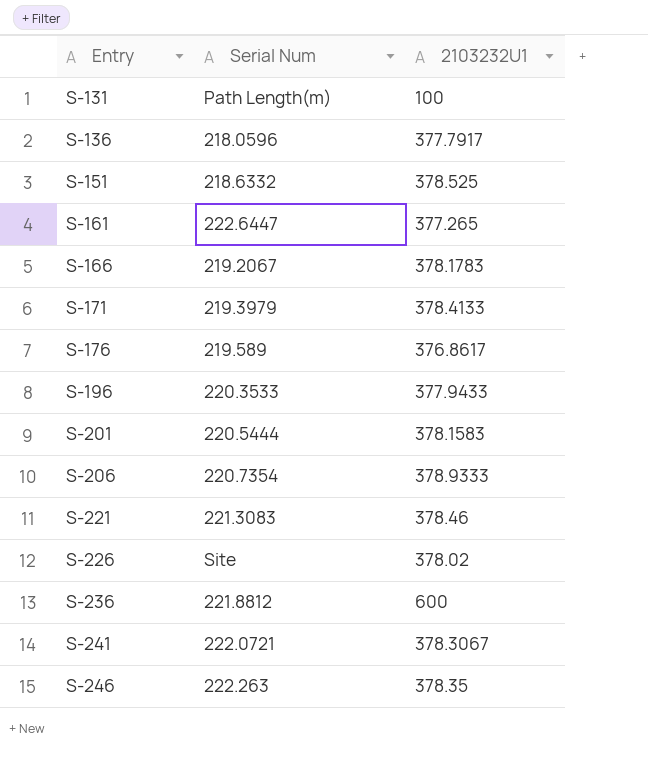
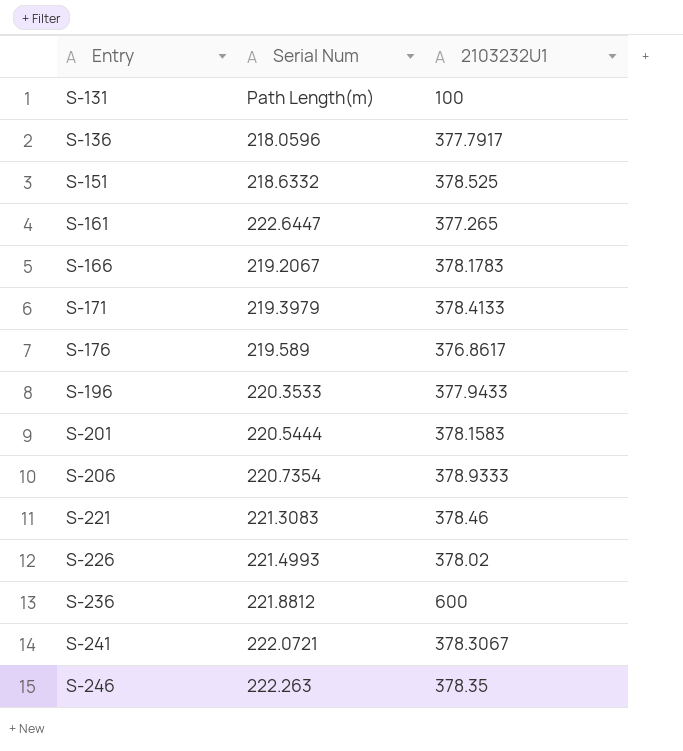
S-226 | Serial Num: Site -> 221.4993

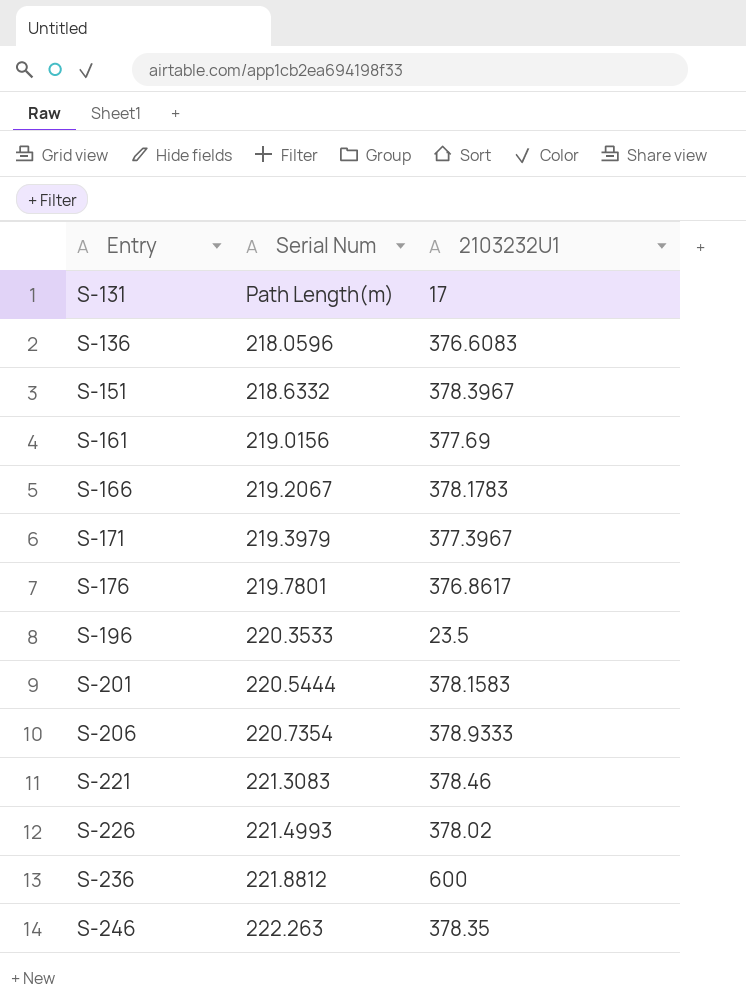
row S-241: 222.0721 | 378.3067 -> none
S-131 | 2103232U1: 100 -> 17
S-136 | 2103232U1: 377.7917 -> 376.6083
S-151 | 2103232U1: 378.525 -> 378.3967
S-161 | Serial Num: 222.6447 -> 219.0156
S-161 | 2103232U1: 377.265 -> 377.69
S-171 | 2103232U1: 378.4133 -> 377.3967
S-176 | Serial Num: 219.589 -> 219.7801
S-196 | 2103232U1: 377.9433 -> 23.5

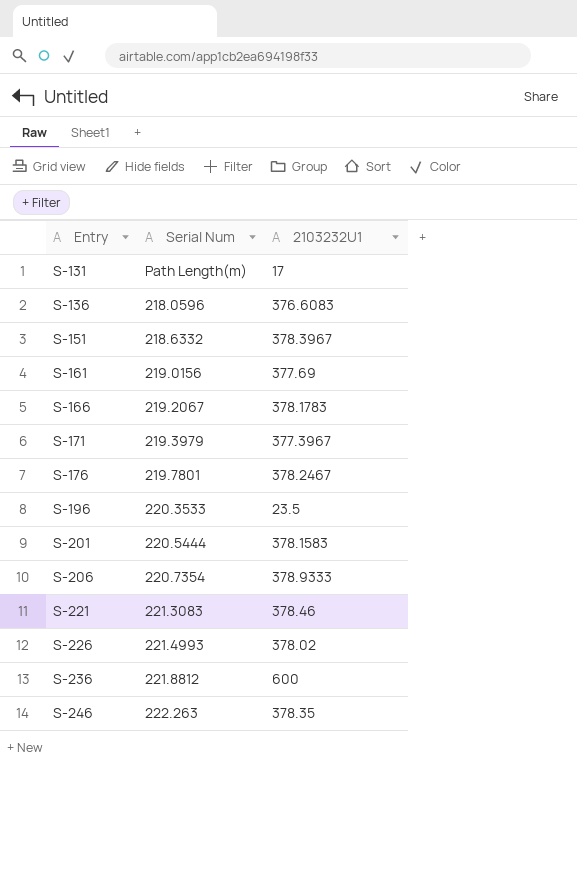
S-176 | 2103232U1: 376.8617 -> 378.2467

